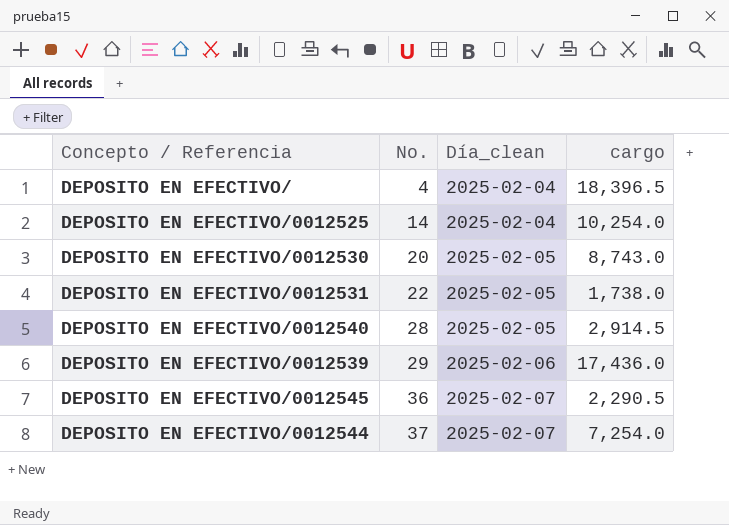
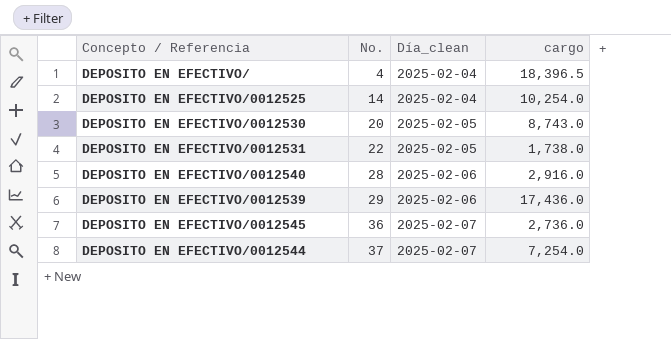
DEPOSITO EN EFECTIVO/0012540 | Día_clean: 2025-02-05 -> 2025-02-06
DEPOSITO EN EFECTIVO/0012540 | cargo: 2,914.5 -> 2,916.0
DEPOSITO EN EFECTIVO/0012545 | cargo: 2,290.5 -> 2,736.0

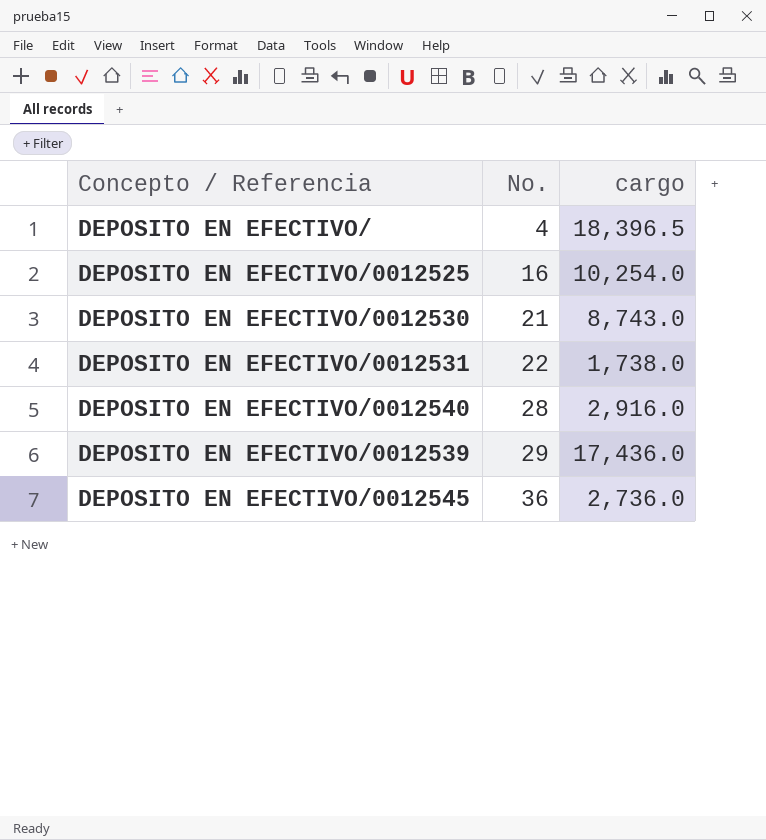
column Día_clean | position: 3 -> none
row DEPOSITO EN EFECTIVO/0012544: 37 | 2025-02-07 | 7,254.0 -> none
DEPOSITO EN EFECTIVO/0012525 | No.: 14 -> 16
DEPOSITO EN EFECTIVO/0012530 | No.: 20 -> 21

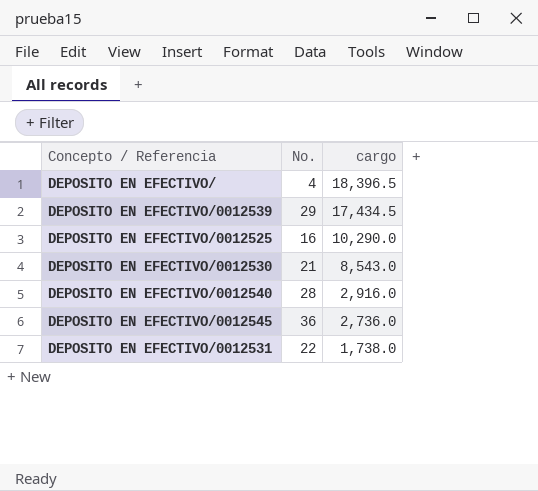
row order: No. ascending -> cargo descending
DEPOSITO EN EFECTIVO/0012539 | cargo: 17,436.0 -> 17,434.5
DEPOSITO EN EFECTIVO/0012525 | cargo: 10,254.0 -> 10,290.0
DEPOSITO EN EFECTIVO/0012530 | cargo: 8,743.0 -> 8,543.0

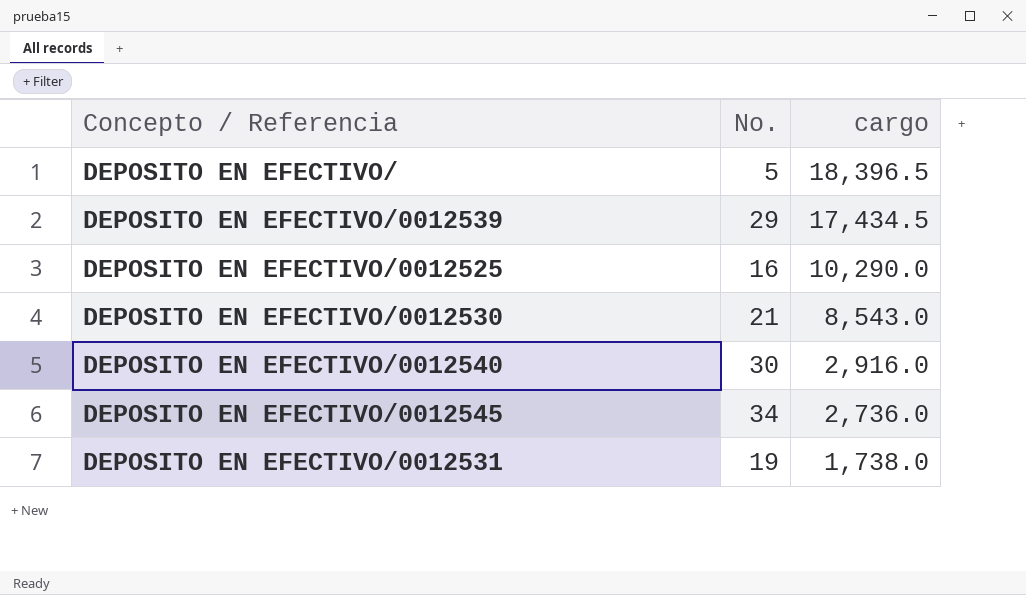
DEPOSITO EN EFECTIVO/ | No.: 4 -> 5
DEPOSITO EN EFECTIVO/0012540 | No.: 28 -> 30
DEPOSITO EN EFECTIVO/0012545 | No.: 36 -> 34
DEPOSITO EN EFECTIVO/0012531 | No.: 22 -> 19

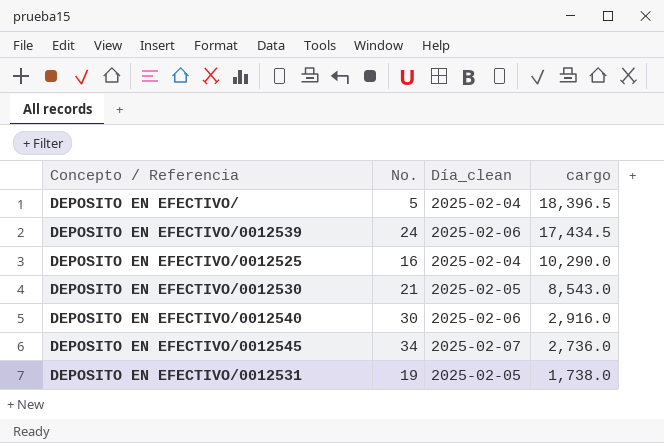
column Día_clean | position: none -> 3
DEPOSITO EN EFECTIVO/0012539 | No.: 29 -> 24

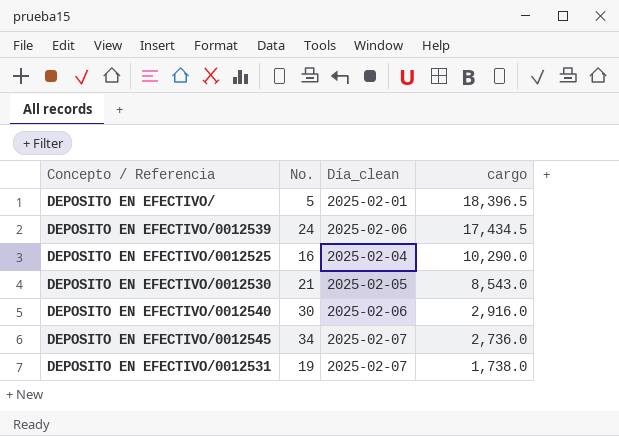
DEPOSITO EN EFECTIVO/ | Día_clean: 2025-02-04 -> 2025-02-01
DEPOSITO EN EFECTIVO/0012531 | Día_clean: 2025-02-05 -> 2025-02-07

